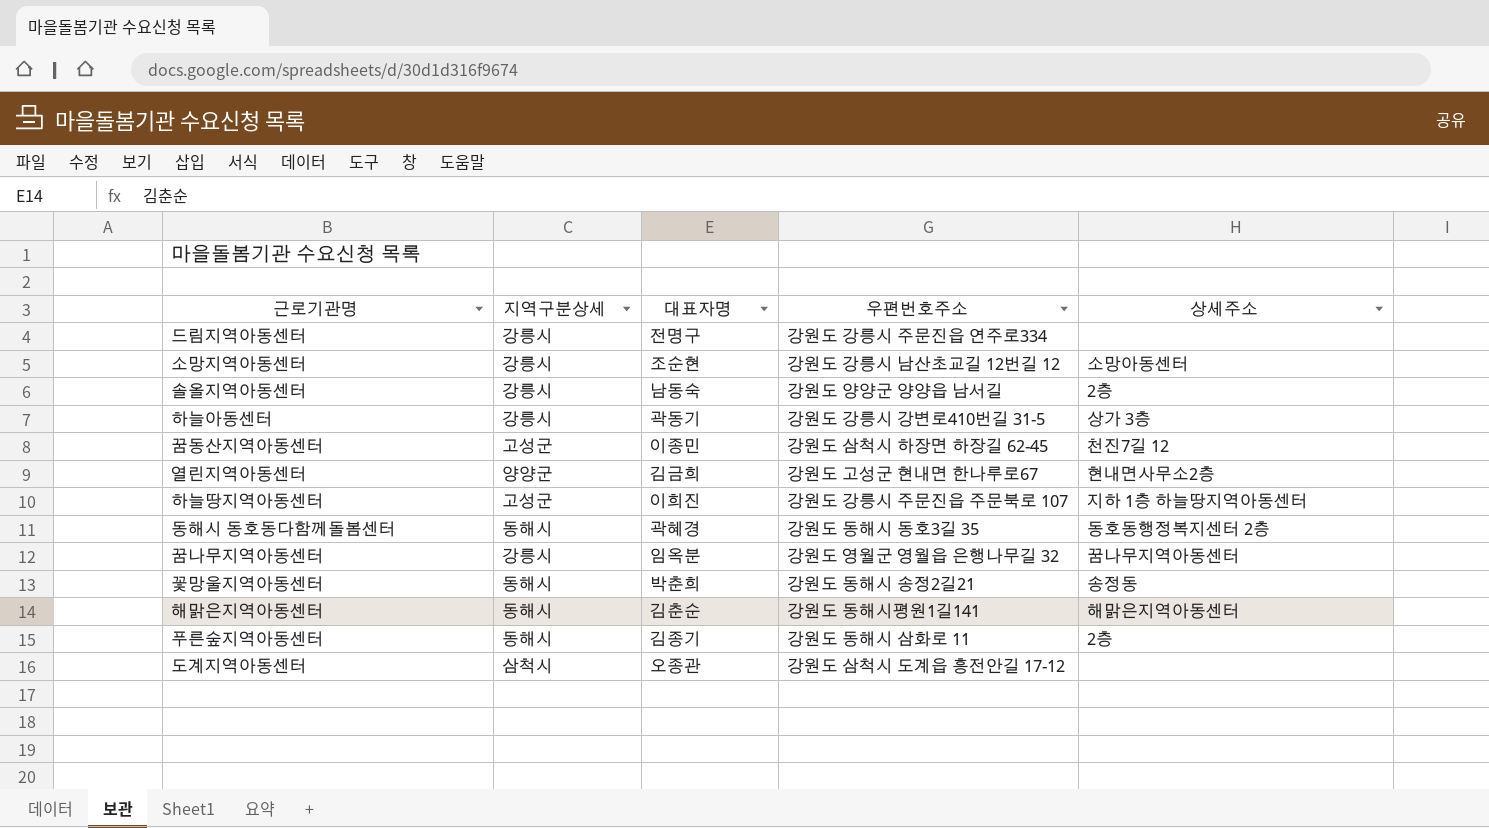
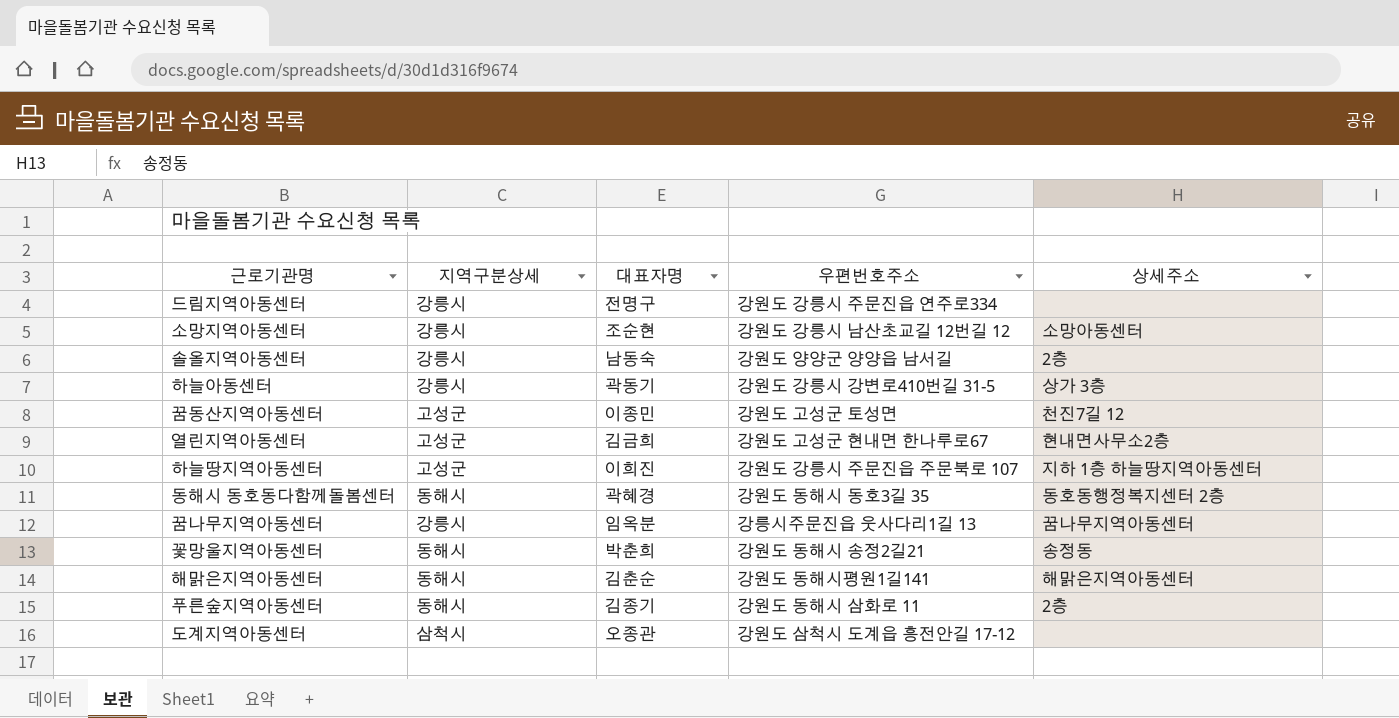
꿈동산지역아동센터 | 우편번호주소: 강원도 삼척시 하장면 하장길 62-45 -> 강원도 고성군 토성면
열린지역아동센터 | 지역구분상세: 양양군 -> 고성군
꿈나무지역아동센터 | 우편번호주소: 강원도 영월군 영월읍 은행나무길 32 -> 강릉시주문진읍 웃사다리1길 13

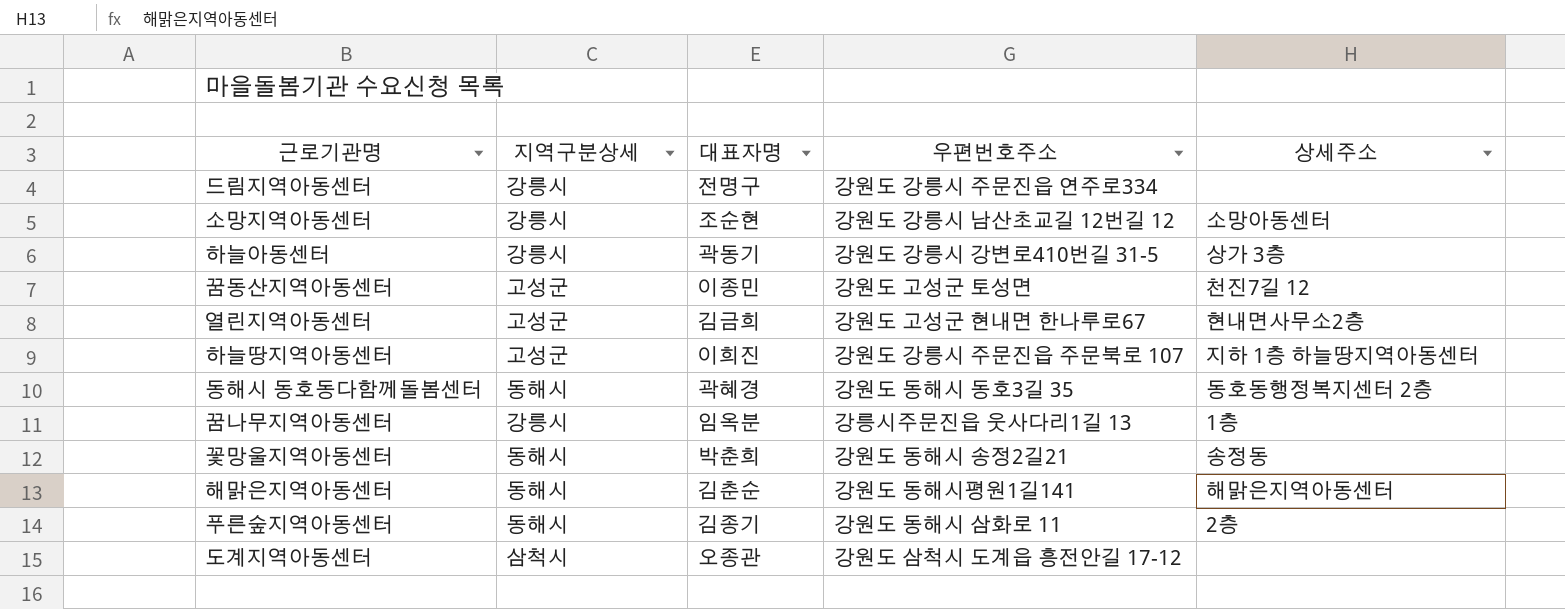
row 솔올지역아동센터: 강릉시 | 남동숙 | 강원도 양양군 양양읍 남서길 | 2층 -> none
꿈나무지역아동센터 | 상세주소: 꿈나무지역아동센터 -> 1층

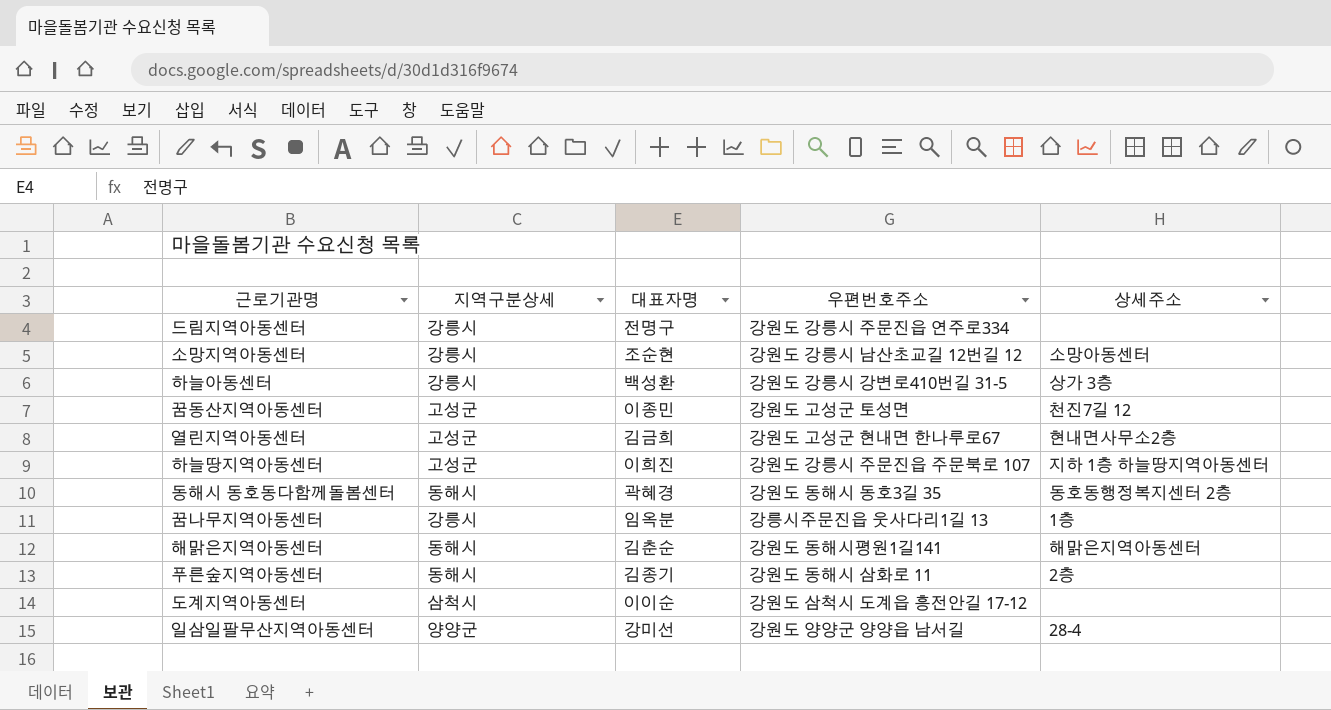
row 꽃망울지역아동센터: 동해시 | 박춘희 | 강원도 동해시 송정2길21 | 송정동 -> none
하늘아동센터 | 대표자명: 곽동기 -> 백성환
도계지역아동센터 | 대표자명: 오종관 -> 이이순
row 일삼일팔무산지역아동센터: none -> 양양군 | 강미선 | 강원도 양양군 양양읍 남서길 | 28-4

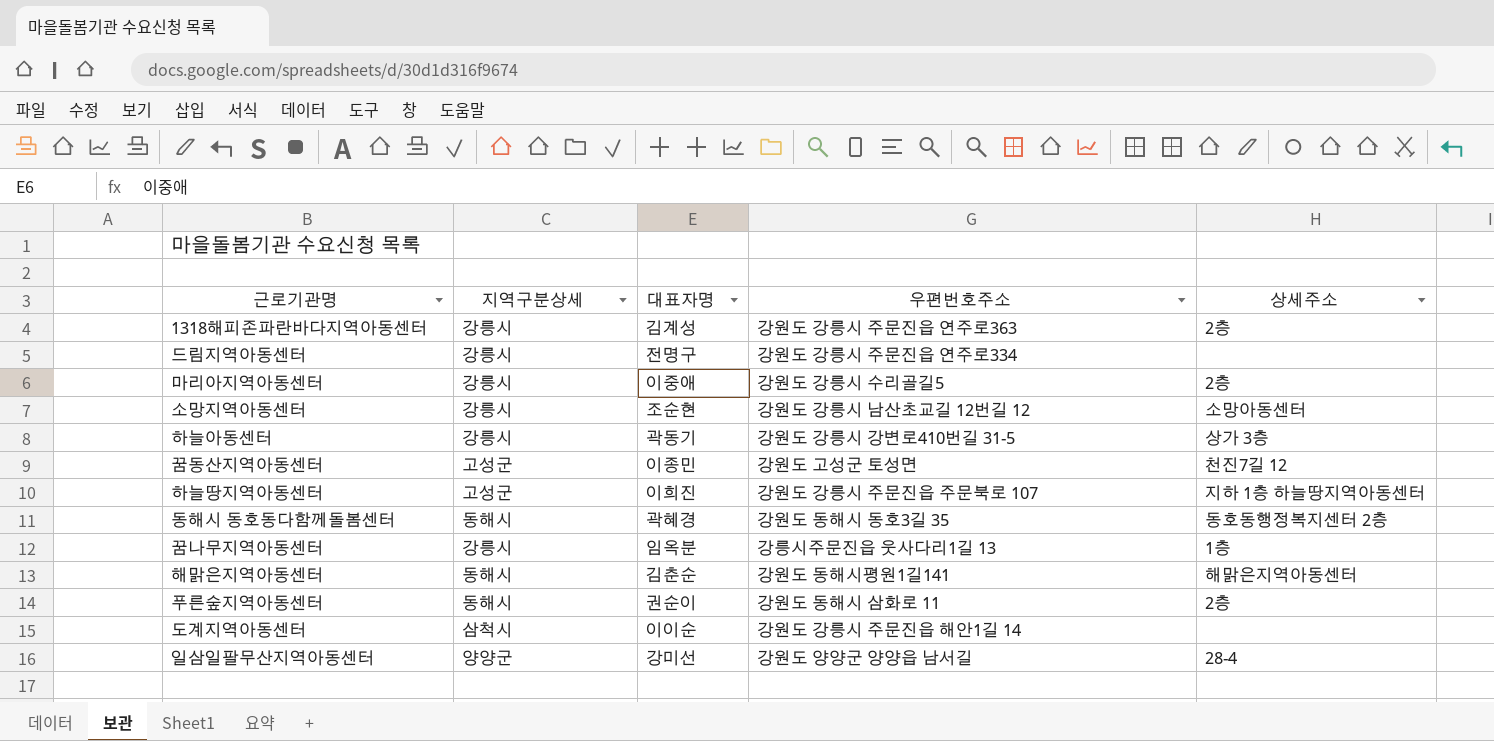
row 열린지역아동센터: 고성군 | 김금희 | 강원도 고성군 현내면 한나루로67 | 현내면사무소2층 -> none
row 1318해피존파란바다지역아동센터: none -> 강릉시 | 김계성 | 강원도 강릉시 주문진읍 연주로363 | 2층
row 마리아지역아동센터: none -> 강릉시 | 이중애 | 강원도 강릉시 수리골길5 | 2층
하늘아동센터 | 대표자명: 백성환 -> 곽동기
푸른숲지역아동센터 | 대표자명: 김종기 -> 권순이
도계지역아동센터 | 우편번호주소: 강원도 삼척시 도계읍 흥전안길 17-12 -> 강원도 강릉시 주문진읍 해안1길 14

